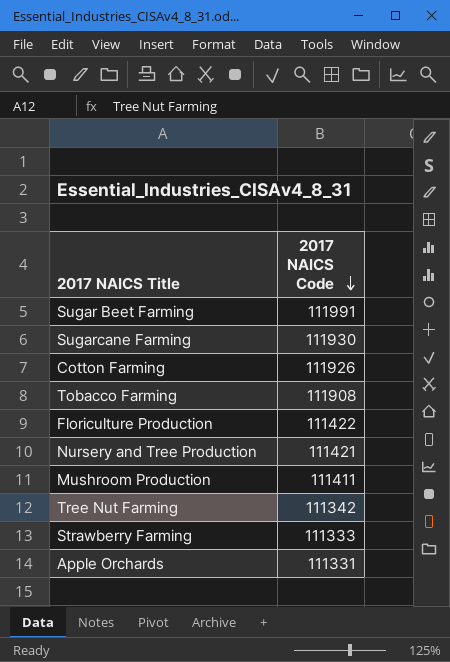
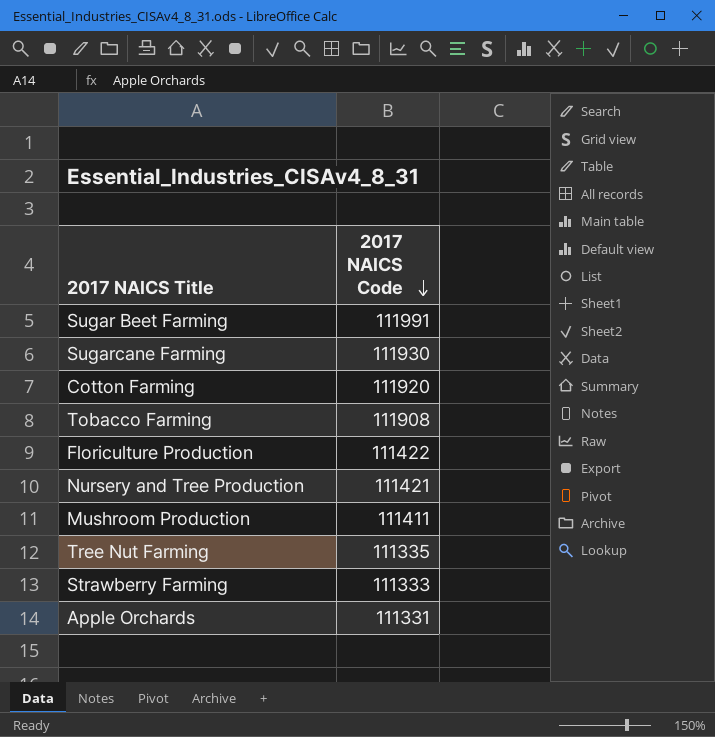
Cotton Farming | 2017 NAICS Code: 111926 -> 111920
Tree Nut Farming | 2017 NAICS Code: 111342 -> 111335

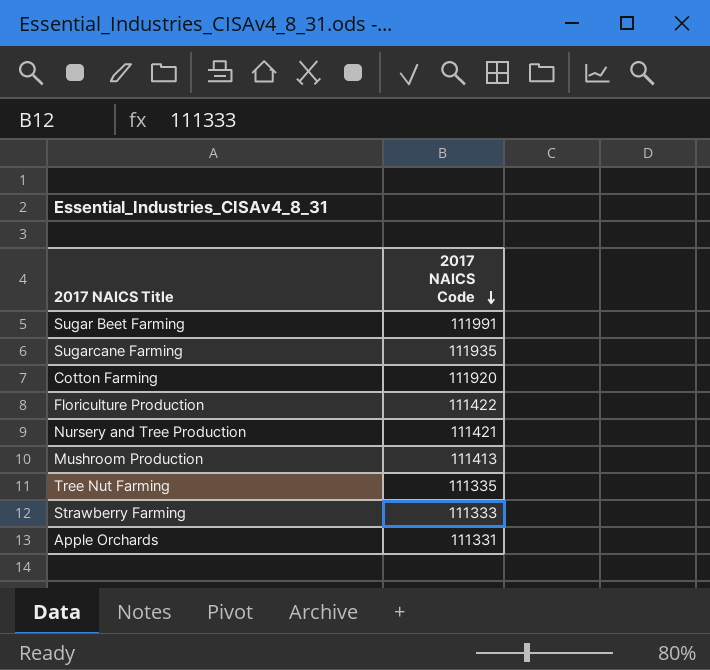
row Tobacco Farming: 111908 -> none
Sugarcane Farming | 2017 NAICS Code: 111930 -> 111935
Mushroom Production | 2017 NAICS Code: 111411 -> 111413

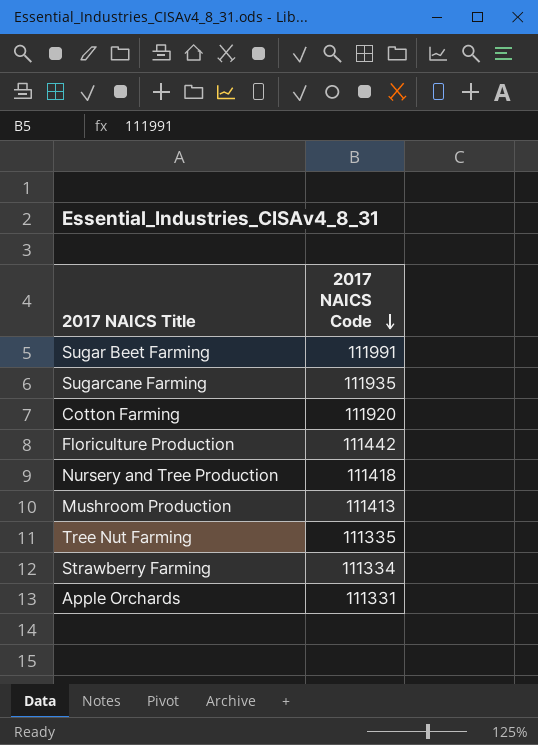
Floriculture Production | 2017 NAICS Code: 111422 -> 111442
Nursery and Tree Production | 2017 NAICS Code: 111421 -> 111418
Strawberry Farming | 2017 NAICS Code: 111333 -> 111334

